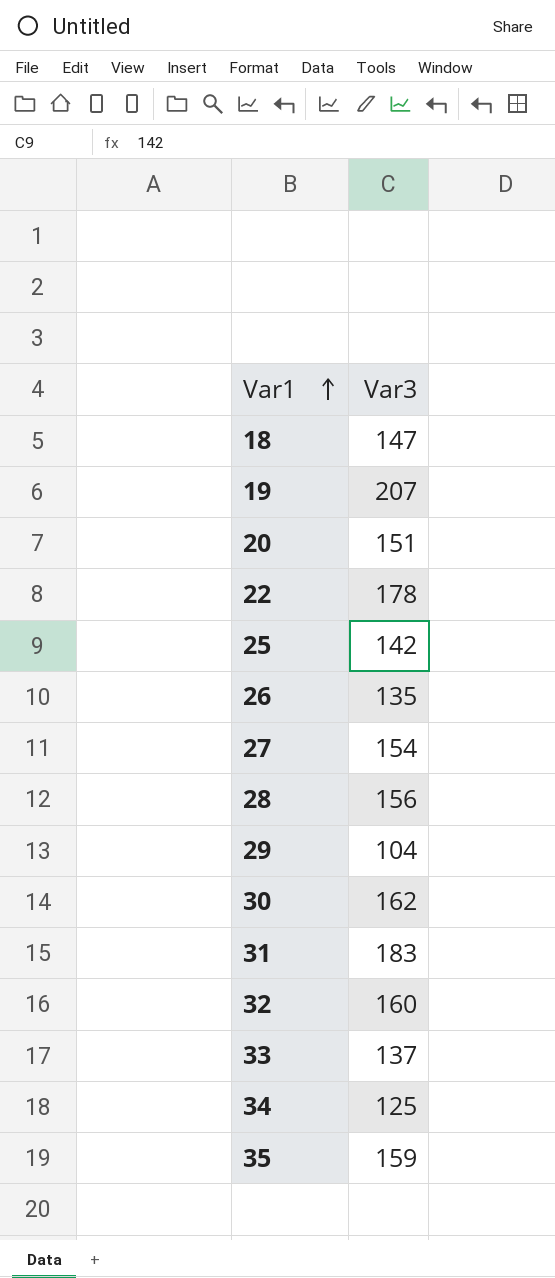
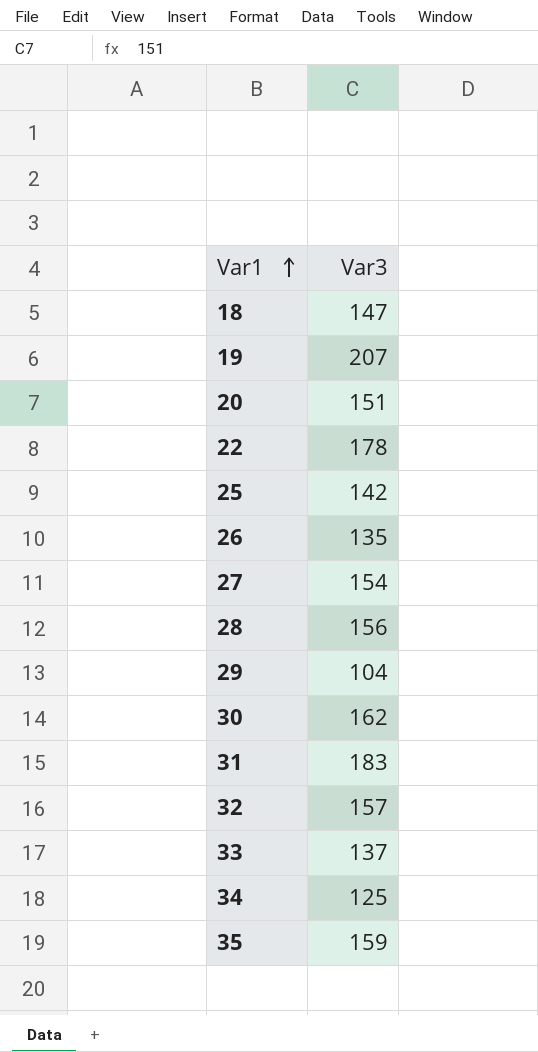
32 | Var3: 160 -> 157

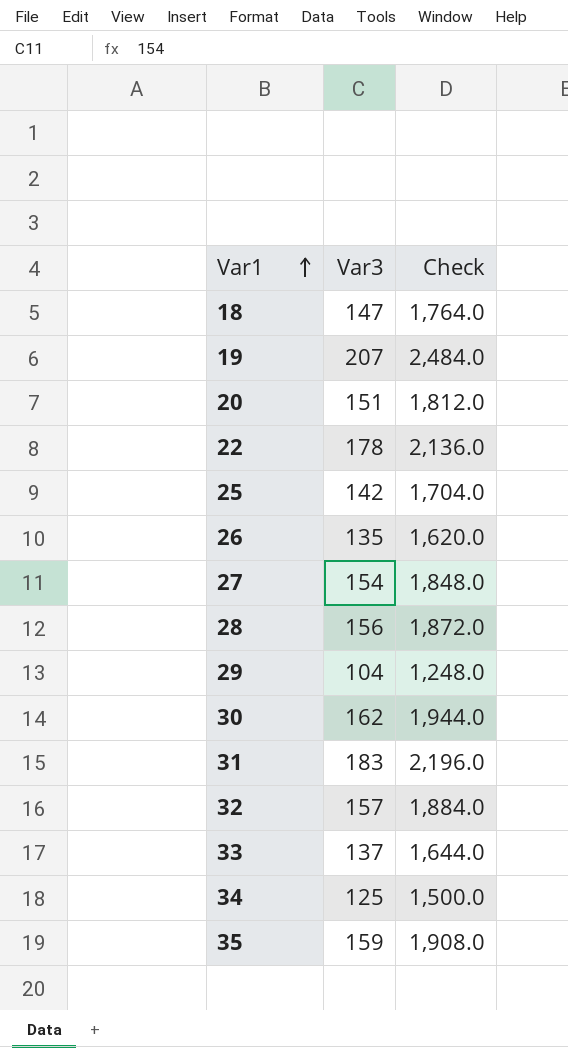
column Check | formula: none -> [Var3] * 12

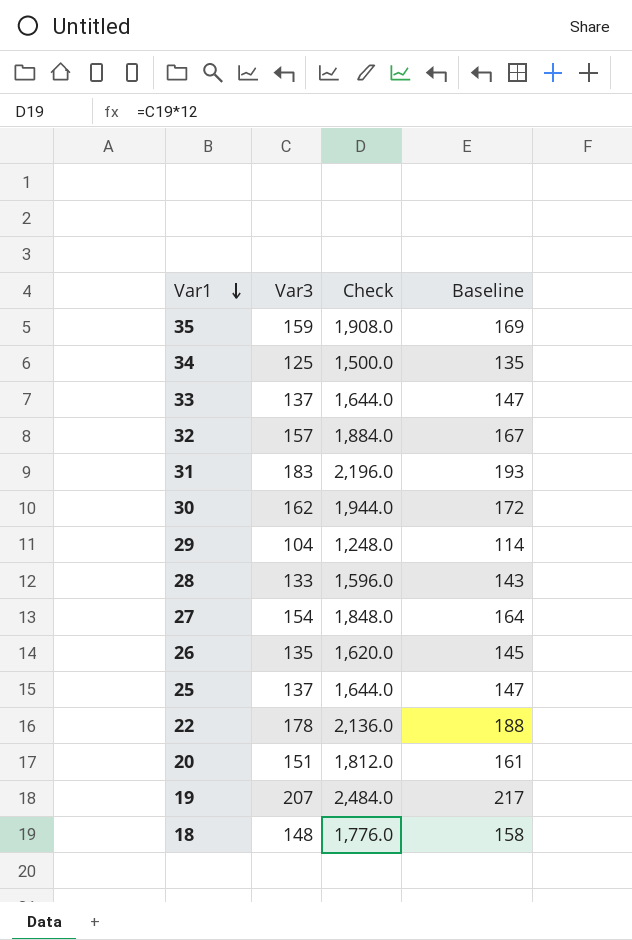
row order: Var1 ascending -> Var1 descending
column Baseline | formula: none -> [Var3] + 10
28 | Var3: 156 -> 133
28 | Check: 1,872.0 -> 1,596.0
25 | Var3: 142 -> 137
25 | Check: 1,704.0 -> 1,644.0
18 | Var3: 147 -> 148
18 | Check: 1,764.0 -> 1,776.0

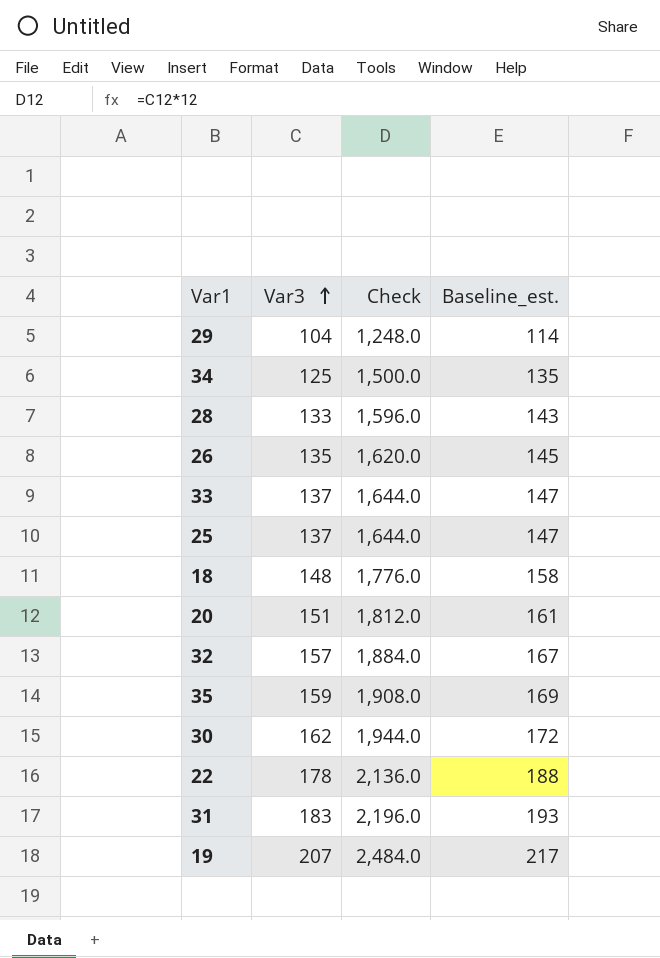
row order: Var1 descending -> Var3 ascending
column name: Baseline -> Baseline_est.
row 27: 154 | 1,848.0 | 164 -> none

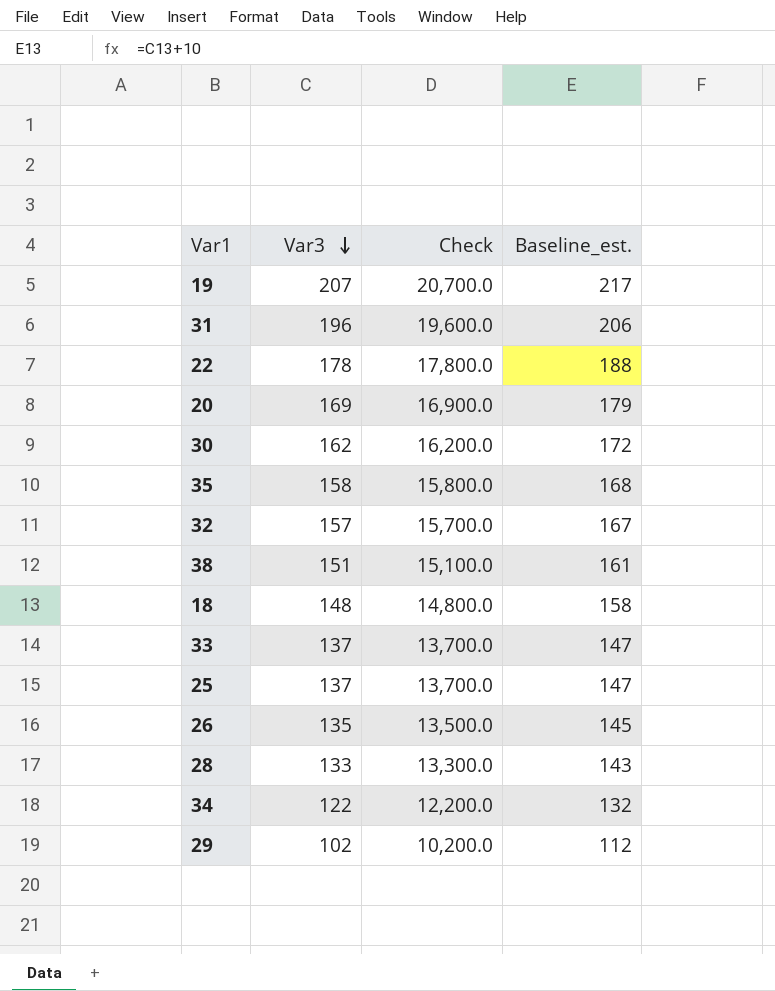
row order: Var3 ascending -> Var3 descending
column Check | formula: [Var3] * 12 -> [Var3] * 100
31 | Var3: 183 -> 196
31 | Baseline_est.: 193 -> 206
20 | Var3: 151 -> 169
20 | Baseline_est.: 161 -> 179
35 | Var3: 159 -> 158
35 | Baseline_est.: 169 -> 168
row 38: none -> 151 | 15,100.0 | 161
34 | Var3: 125 -> 122
34 | Baseline_est.: 135 -> 132
29 | Var3: 104 -> 102
29 | Baseline_est.: 114 -> 112

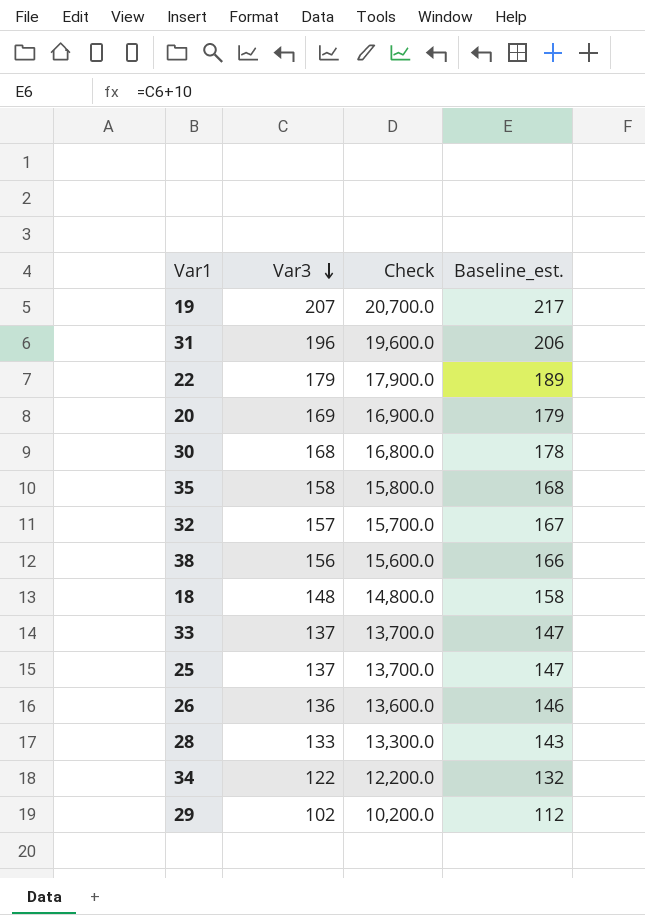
22 | Var3: 178 -> 179
22 | Check: 17,800.0 -> 17,900.0
22 | Baseline_est.: 188 -> 189
30 | Var3: 162 -> 168
30 | Check: 16,200.0 -> 16,800.0
30 | Baseline_est.: 172 -> 178
38 | Var3: 151 -> 156
38 | Check: 15,100.0 -> 15,600.0
38 | Baseline_est.: 161 -> 166
26 | Var3: 135 -> 136
26 | Check: 13,500.0 -> 13,600.0
26 | Baseline_est.: 145 -> 146

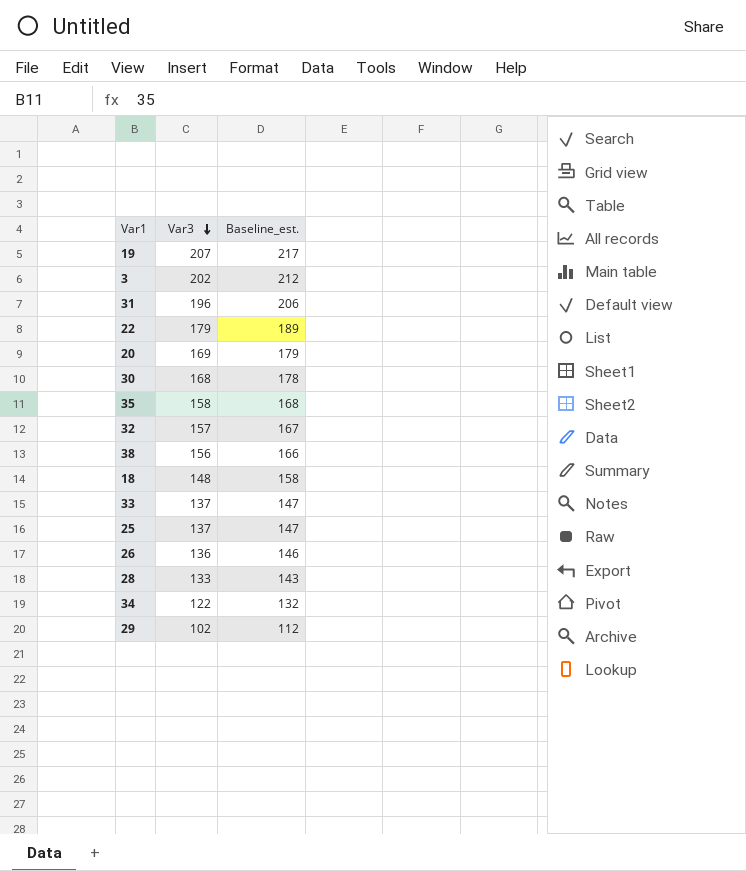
column Check | formula: [Var3] * 100 -> none
row 3: none -> 202 | 212

